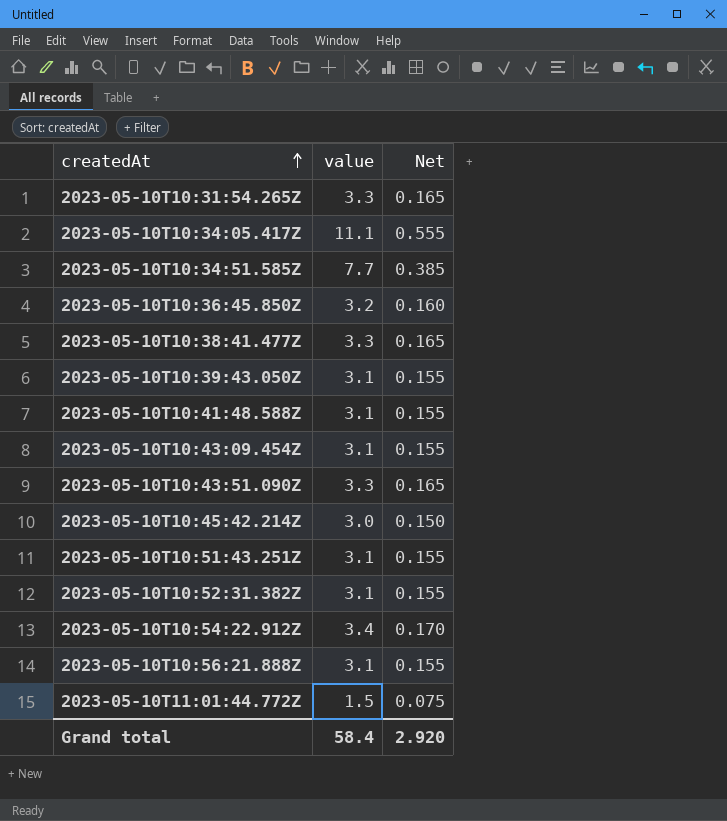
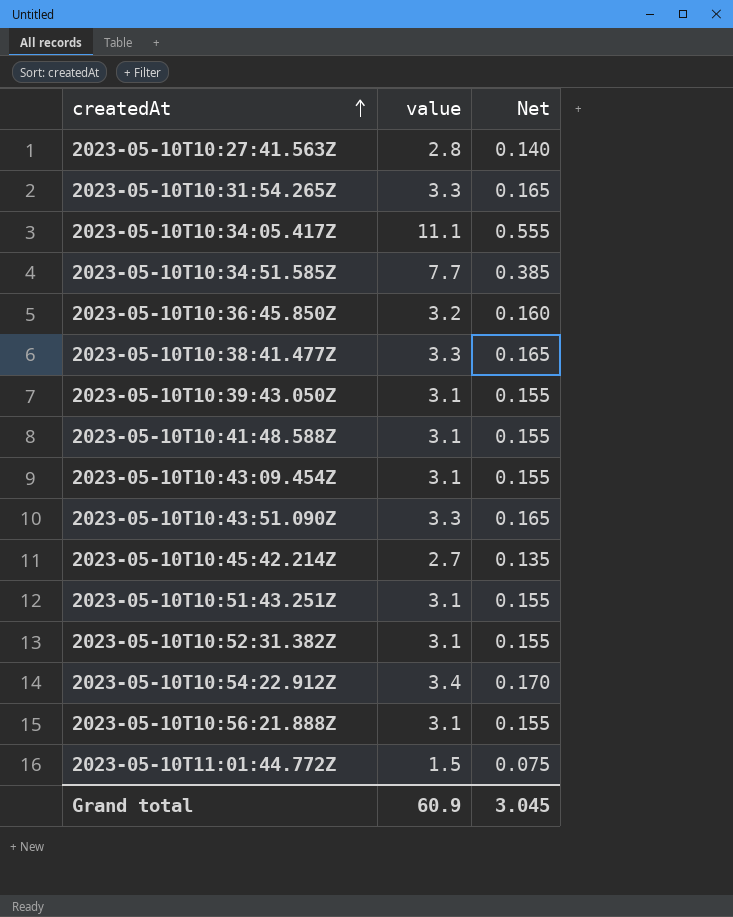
row 2023-05-10T10:27:41.563Z: none -> 2.8 | 0.140
2023-05-10T10:45:42.214Z | value: 3.0 -> 2.7
2023-05-10T10:45:42.214Z | Net: 0.150 -> 0.135
Grand total | value: 58.4 -> 60.9
Grand total | Net: 2.920 -> 3.045

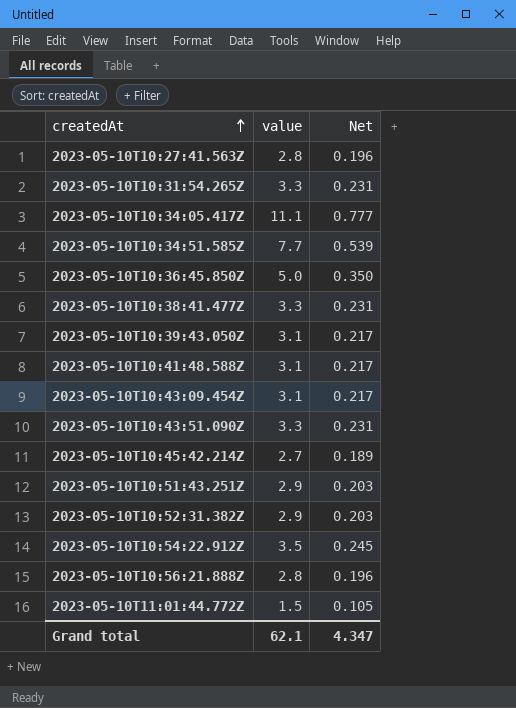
column Net | formula: [value] * 0.05 -> [value] * 0.07
2023-05-10T10:36:45.850Z | value: 3.2 -> 5.0
2023-05-10T10:51:43.251Z | value: 3.1 -> 2.9
2023-05-10T10:52:31.382Z | value: 3.1 -> 2.9
2023-05-10T10:54:22.912Z | value: 3.4 -> 3.5
2023-05-10T10:56:21.888Z | value: 3.1 -> 2.8
Grand total | value: 60.9 -> 62.1
Grand total | Net: 3.045 -> 4.347

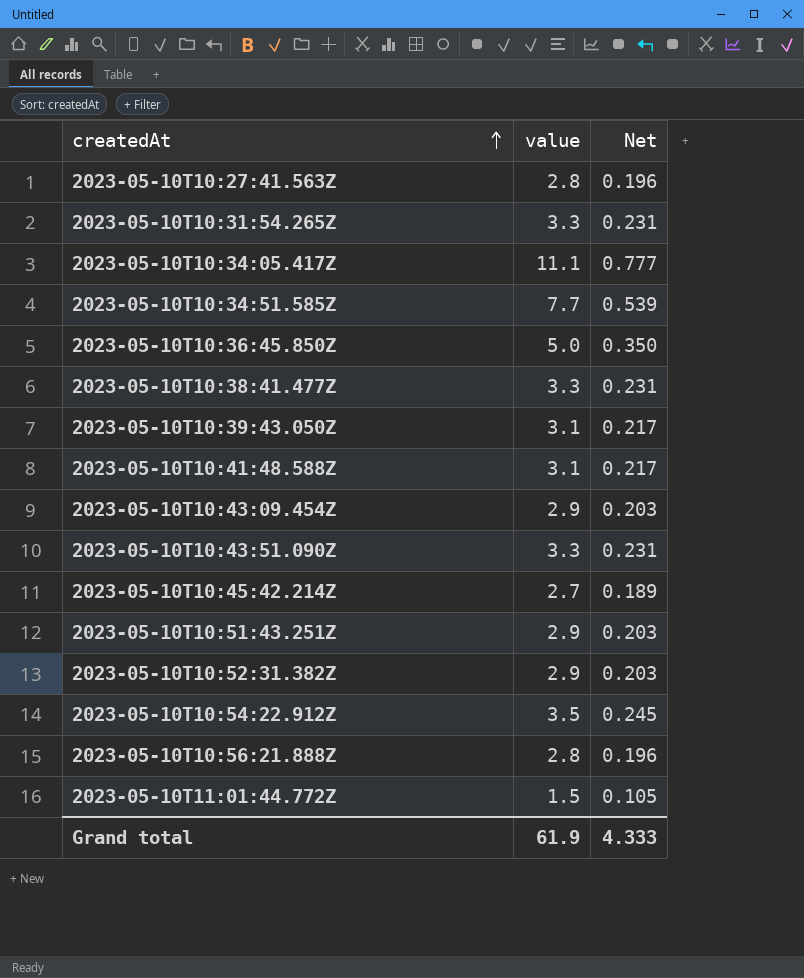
2023-05-10T10:43:09.454Z | value: 3.1 -> 2.9
2023-05-10T10:43:09.454Z | Net: 0.217 -> 0.203
Grand total | value: 62.1 -> 61.9
Grand total | Net: 4.347 -> 4.333

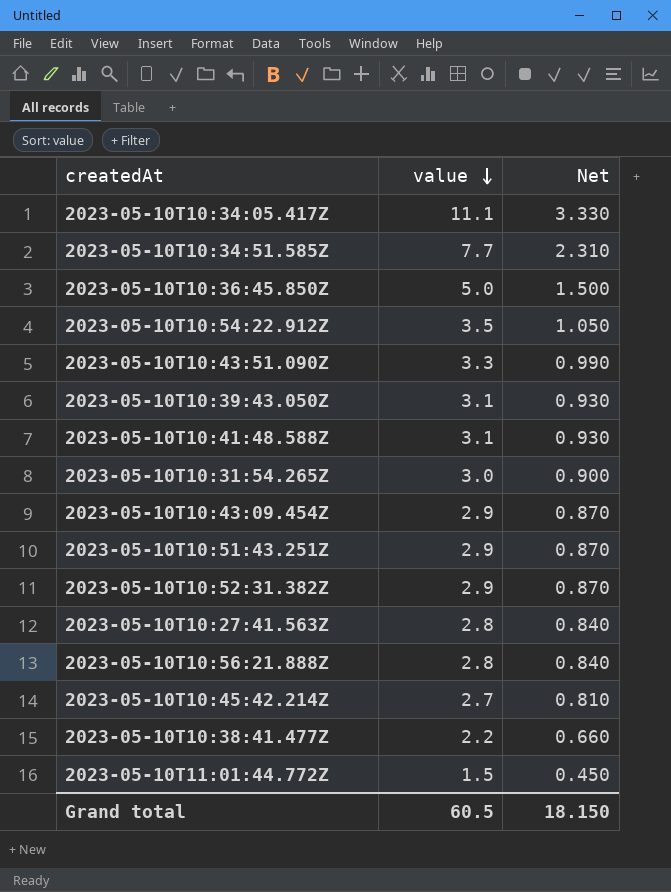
row order: createdAt ascending -> value descending
column Net | formula: [value] * 0.07 -> [value] * 0.3
2023-05-10T10:31:54.265Z | value: 3.3 -> 3.0
2023-05-10T10:38:41.477Z | value: 3.3 -> 2.2
Grand total | value: 61.9 -> 60.5
Grand total | Net: 4.333 -> 18.150

